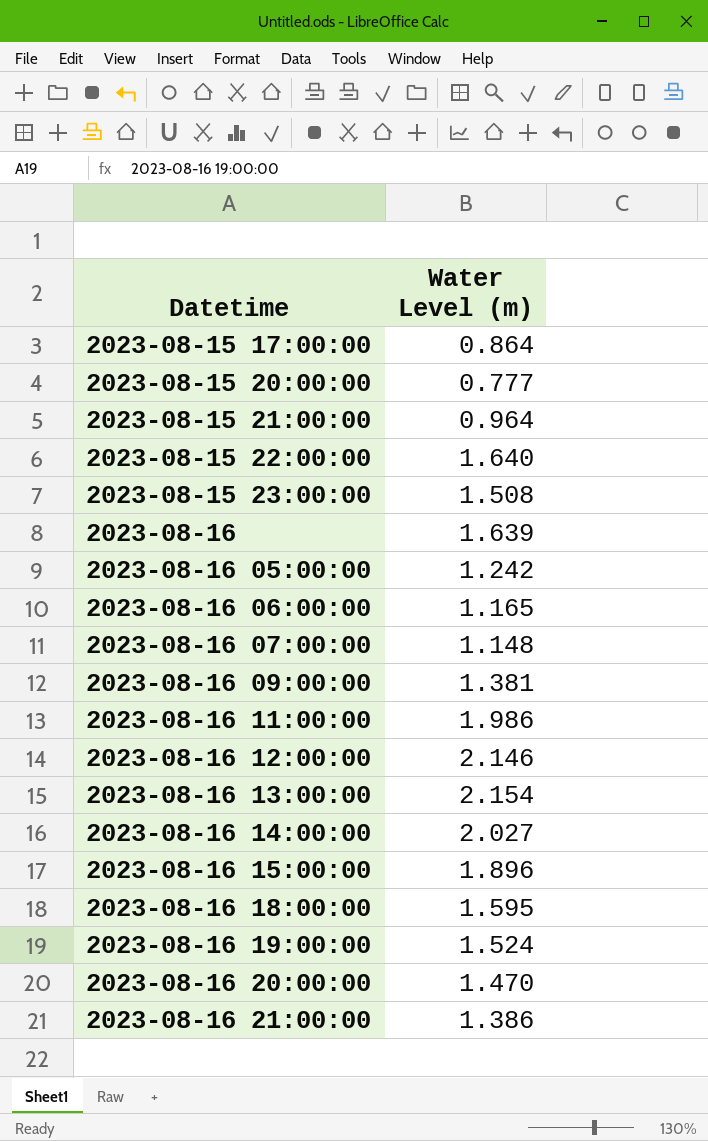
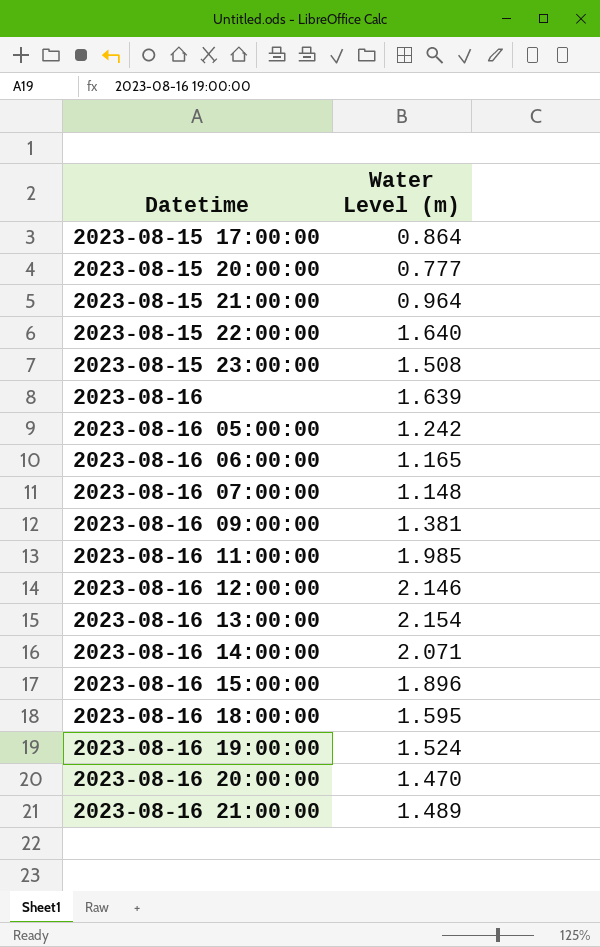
2023-08-16 11:00:00 | Water Level (m): 1.986 -> 1.985
2023-08-16 14:00:00 | Water Level (m): 2.027 -> 2.071
2023-08-16 21:00:00 | Water Level (m): 1.386 -> 1.489

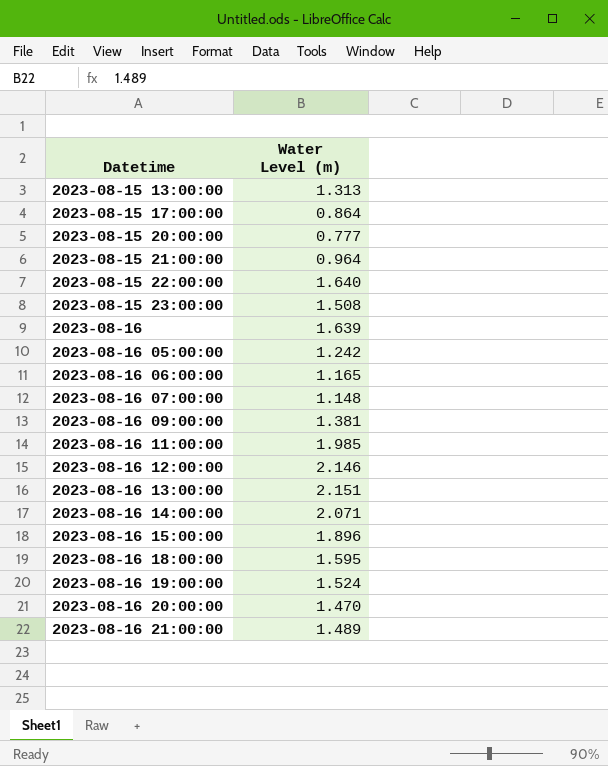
row 2023-08-15 13:00:00: none -> 1.313
2023-08-16 13:00:00 | Water Level (m): 2.154 -> 2.151

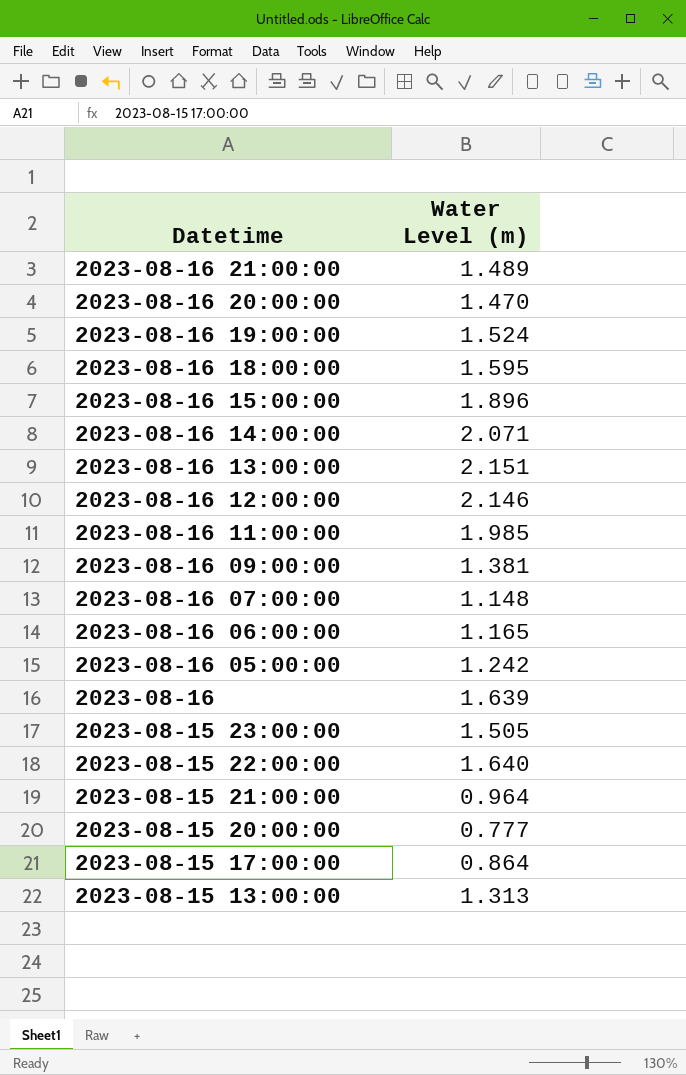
row order: Datetime ascending -> Datetime descending
2023-08-15 23:00:00 | Water Level (m): 1.508 -> 1.505

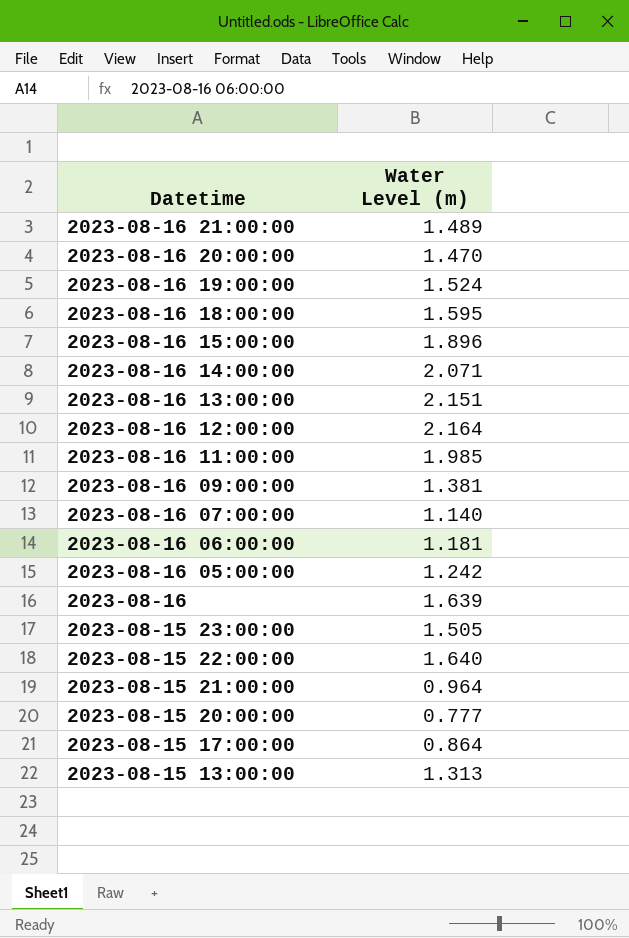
2023-08-16 12:00:00 | Water Level (m): 2.146 -> 2.164
2023-08-16 07:00:00 | Water Level (m): 1.148 -> 1.140
2023-08-16 06:00:00 | Water Level (m): 1.165 -> 1.181

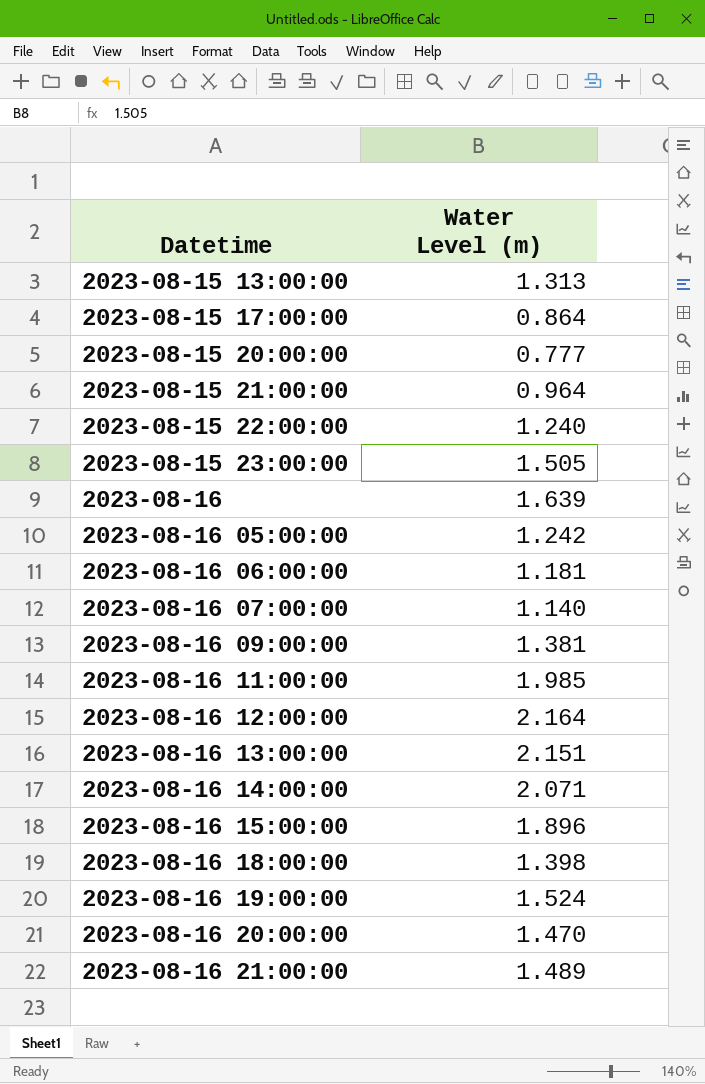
row order: Datetime descending -> Datetime ascending
2023-08-15 22:00:00 | Water Level (m): 1.640 -> 1.240
2023-08-16 18:00:00 | Water Level (m): 1.595 -> 1.398

